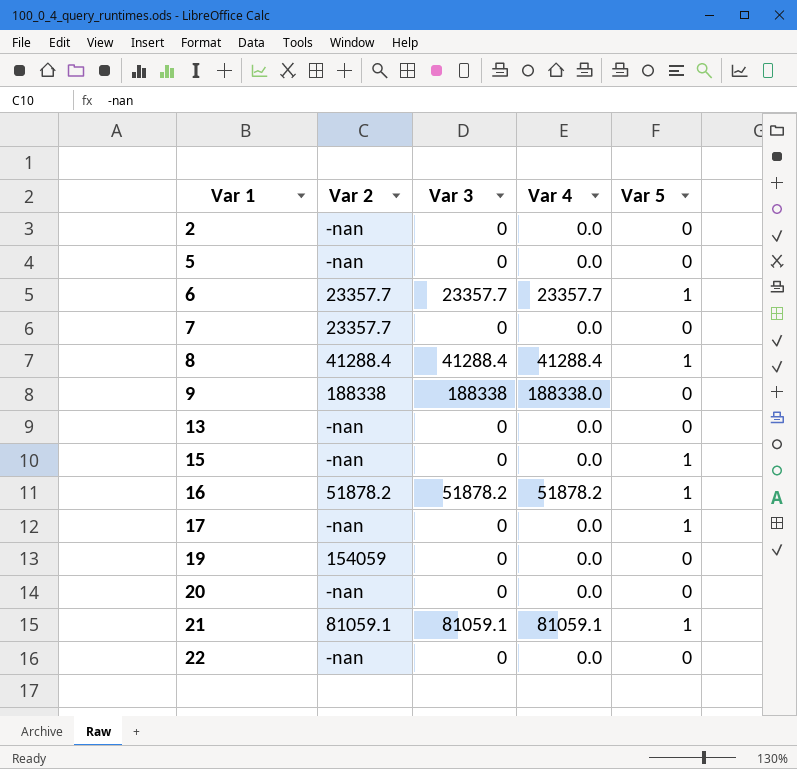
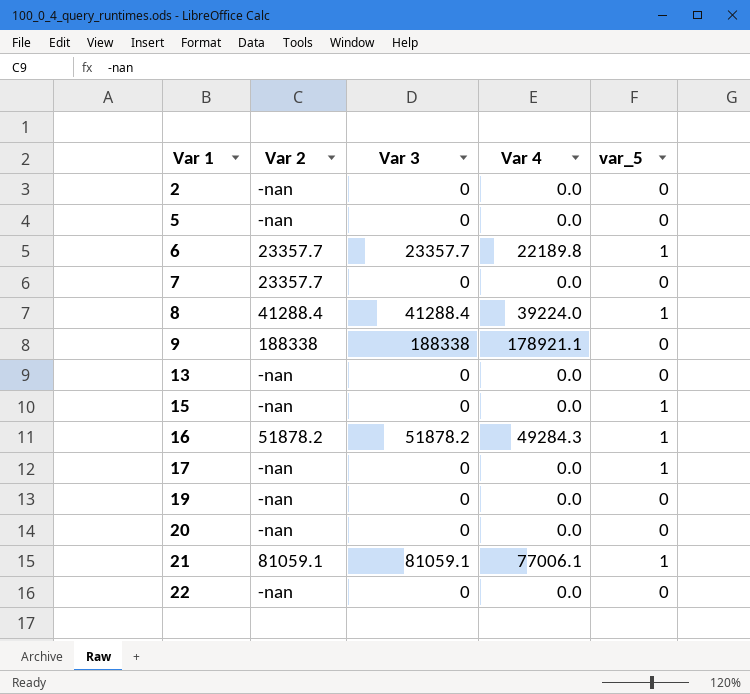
column name: Var 5 -> var_5
6 | Var 4: 23357.7 -> 22189.8
8 | Var 4: 41288.4 -> 39224.0
9 | Var 4: 188338.0 -> 178921.1
16 | Var 4: 51878.2 -> 49284.3
19 | Var 2: 154059 -> -nan
21 | Var 4: 81059.1 -> 77006.1

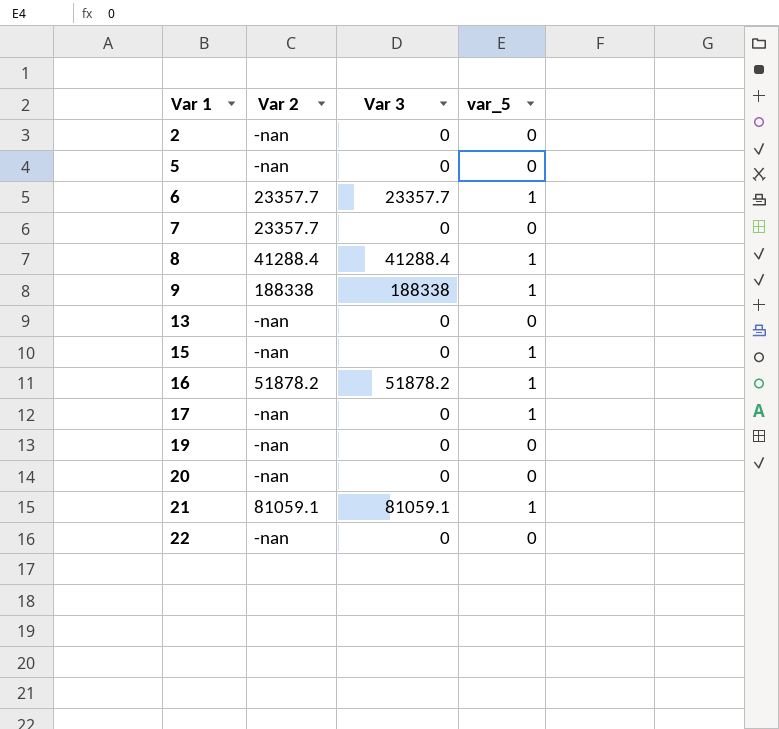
column Var 4 | position: 4 -> none
9 | var_5: 0 -> 1

